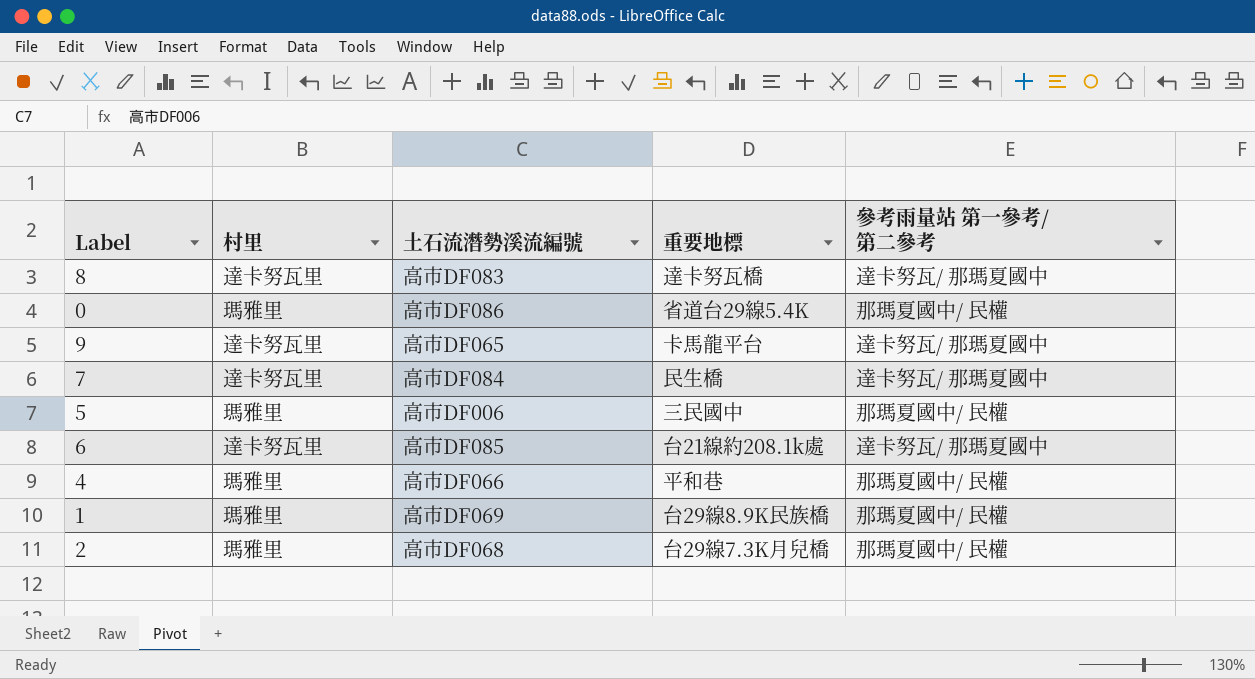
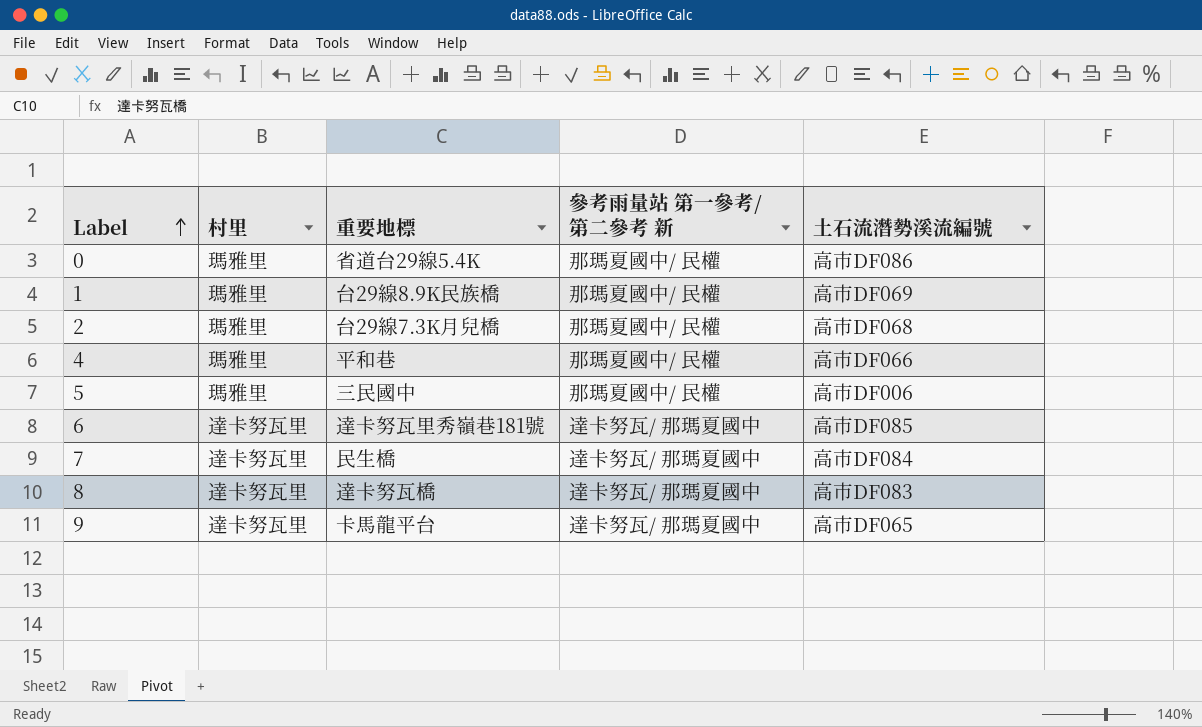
row order: none -> Label ascending
column name: 參考雨量站 第一參考/第二參考 -> 參考雨量站 第一參考/第二參考 新
column 土石流潛勢溪流編號 | position: 3 -> 5
6 | 重要地標: 台21線約208.1k處 -> 達卡努瓦里秀嶺巷181號

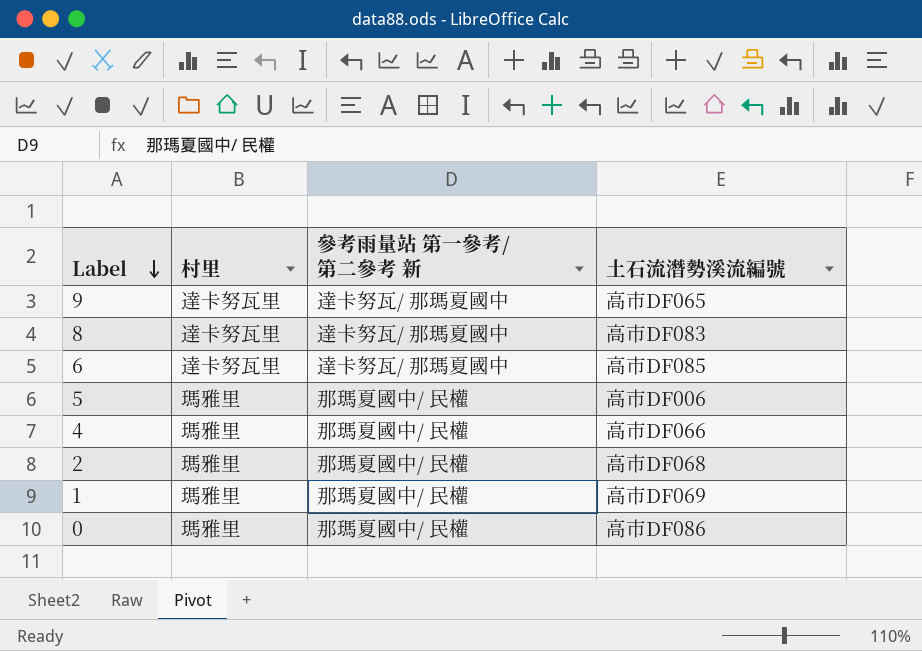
row order: Label ascending -> Label descending
column 重要地標 | position: 3 -> none
row 7: 達卡努瓦里 | 民生橋 | 達卡努瓦/ 那瑪夏國中 | 高市DF084 -> none

